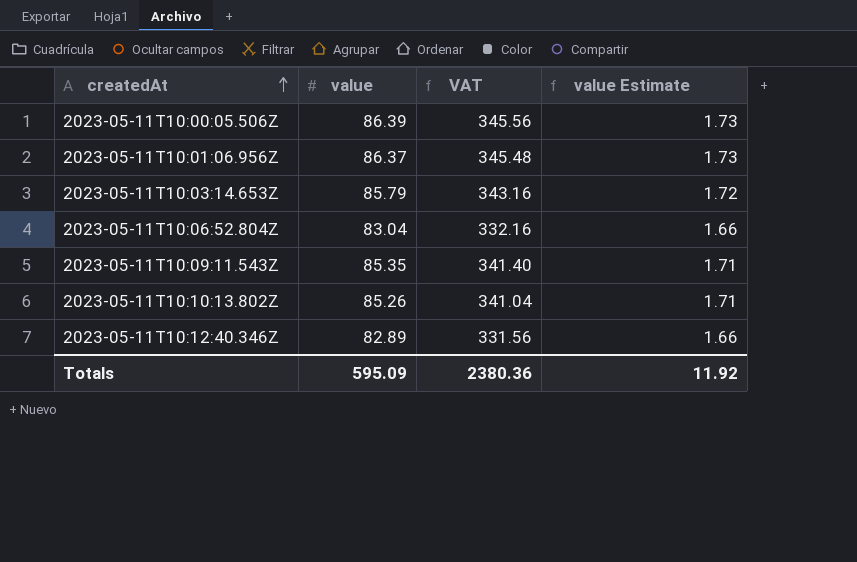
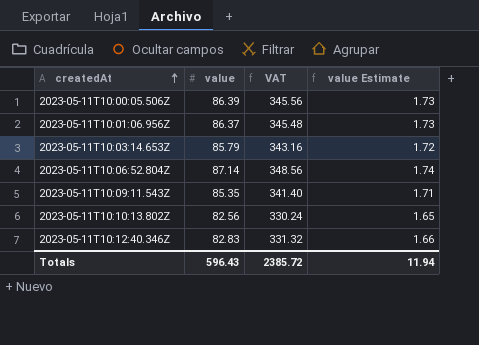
2023-05-11T10:06:52.804Z | value: 83.04 -> 87.14
2023-05-11T10:06:52.804Z | VAT: 332.16 -> 348.56
2023-05-11T10:06:52.804Z | value Estimate: 1.66 -> 1.74
2023-05-11T10:10:13.802Z | value: 85.26 -> 82.56
2023-05-11T10:10:13.802Z | VAT: 341.04 -> 330.24
2023-05-11T10:10:13.802Z | value Estimate: 1.71 -> 1.65
2023-05-11T10:12:40.346Z | value: 82.89 -> 82.83
2023-05-11T10:12:40.346Z | VAT: 331.56 -> 331.32
Totals | value: 595.09 -> 596.43
Totals | VAT: 2380.36 -> 2385.72
Totals | value Estimate: 11.92 -> 11.94

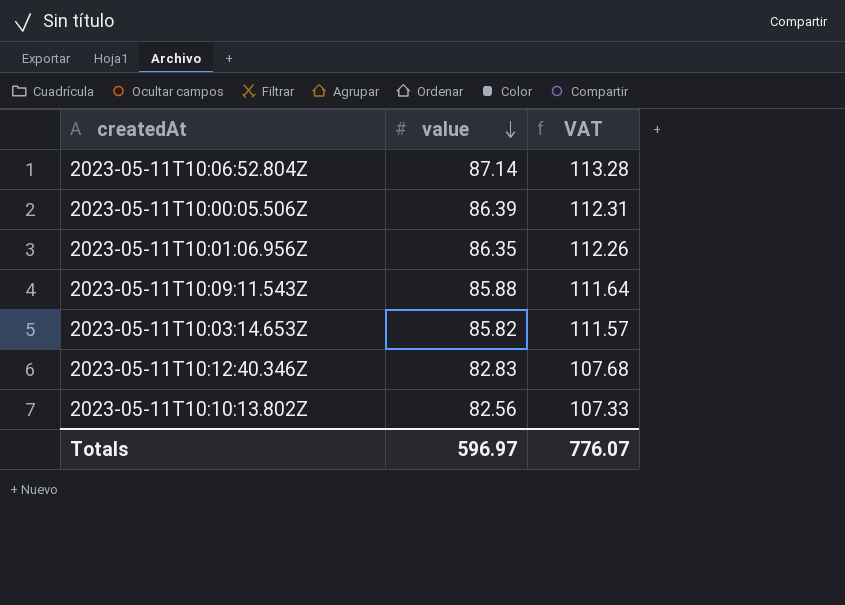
row order: createdAt ascending -> value descending
column value Estimate | formula: [value] * 0.02 -> none
column VAT | formula: [value] * 4 -> [value] * 1.3
2023-05-11T10:01:06.956Z | value: 86.37 -> 86.35
2023-05-11T10:09:11.543Z | value: 85.35 -> 85.88
2023-05-11T10:03:14.653Z | value: 85.79 -> 85.82
Totals | value: 596.43 -> 596.97
Totals | VAT: 2385.72 -> 776.07

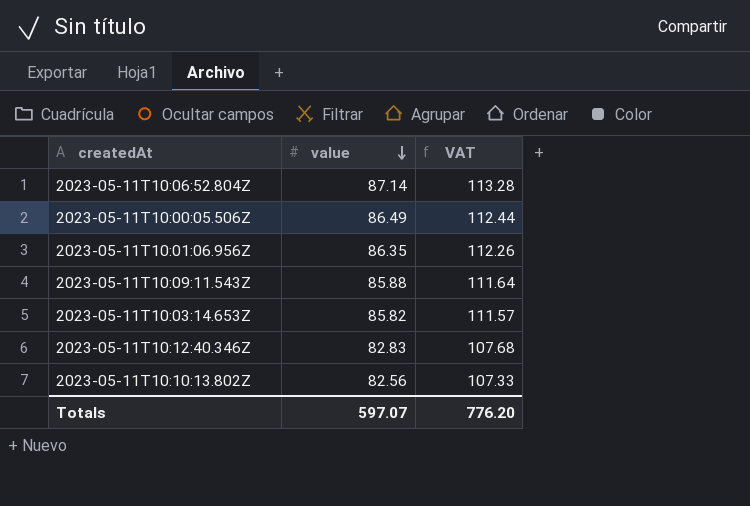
2023-05-11T10:00:05.506Z | value: 86.39 -> 86.49
2023-05-11T10:00:05.506Z | VAT: 112.31 -> 112.44
Totals | value: 596.97 -> 597.07
Totals | VAT: 776.07 -> 776.20

